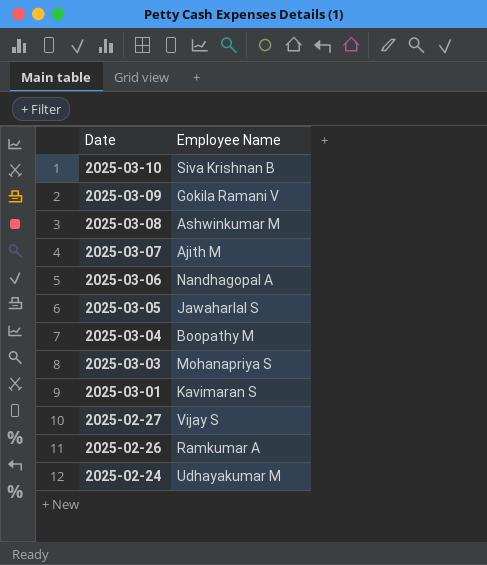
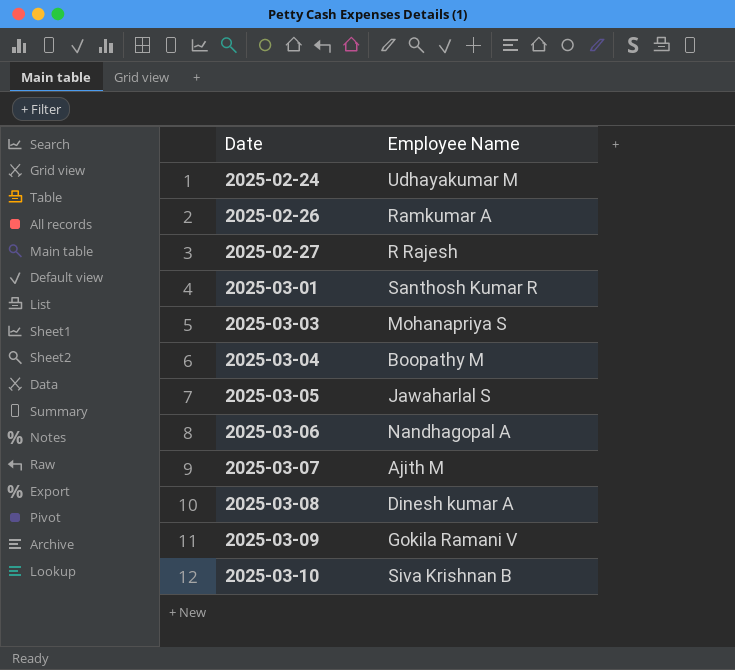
row order: Date descending -> Date ascending
2025-02-27 | Employee Name: Vijay S -> R Rajesh
2025-03-01 | Employee Name: Kavimaran S -> Santhosh Kumar R
2025-03-08 | Employee Name: Ashwinkumar M -> Dinesh kumar A

